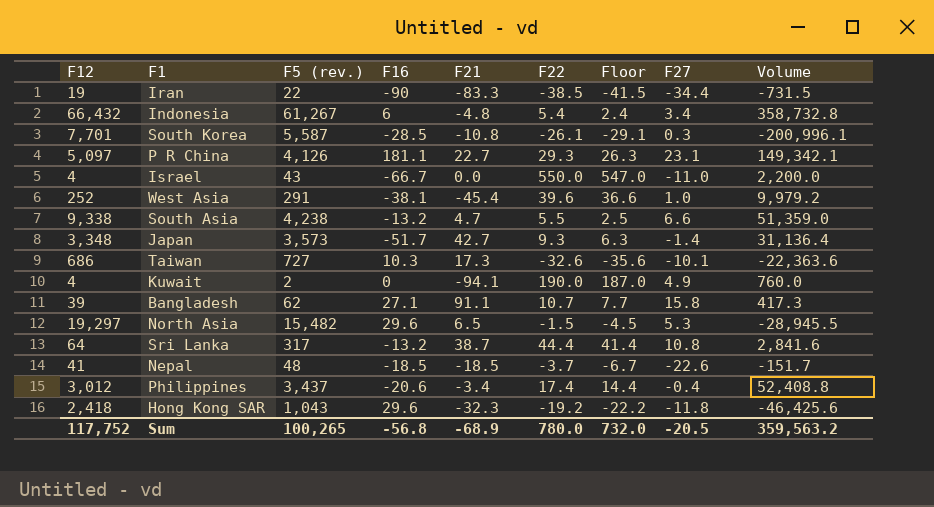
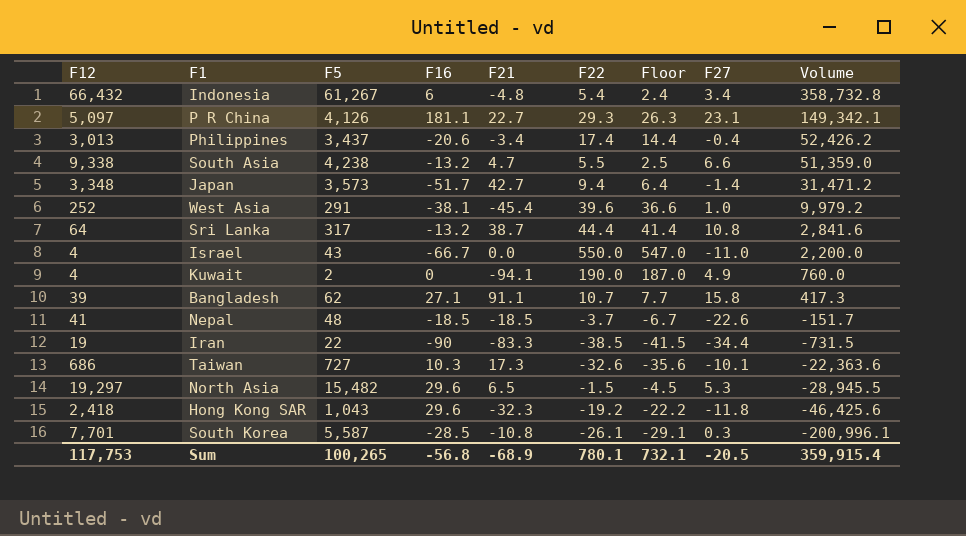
row order: none -> Volume descending
column name: F5 (rev.) -> F5
Philippines | F12: 3,012 -> 3,013
Philippines | Volume: 52,408.8 -> 52,426.2
Japan | F22: 9.3 -> 9.4
Japan | Floor: 6.3 -> 6.4
Japan | Volume: 31,136.4 -> 31,471.2
Sum | F12: 117,752 -> 117,753
Sum | F22: 780.0 -> 780.1
Sum | Floor: 732.0 -> 732.1
Sum | Volume: 359,563.2 -> 359,915.4

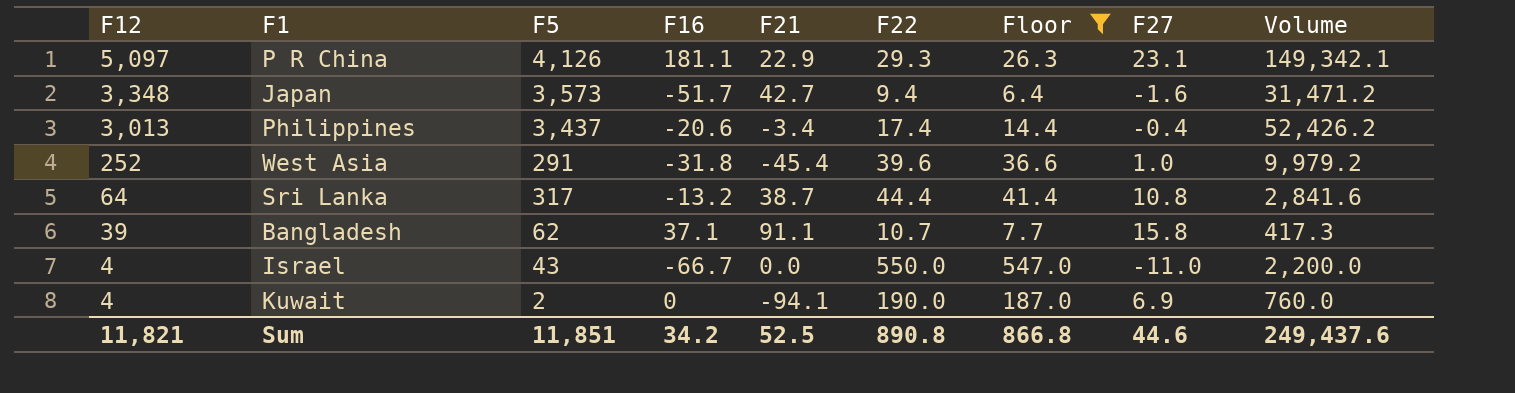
filter: none -> Floor >= 6.4
row order: Volume descending -> F12 descending
P R China | F21: 22.7 -> 22.9
Japan | F27: -1.4 -> -1.6
West Asia | F16: -38.1 -> -31.8
Bangladesh | F16: 27.1 -> 37.1
Kuwait | F27: 4.9 -> 6.9
Sum | F12: 117,753 -> 11,821
Sum | F5: 100,265 -> 11,851
Sum | F16: -56.8 -> 34.2
Sum | F21: -68.9 -> 52.5
Sum | F22: 780.1 -> 890.8
Sum | Floor: 732.1 -> 866.8
Sum | F27: -20.5 -> 44.6
Sum | Volume: 359,915.4 -> 249,437.6

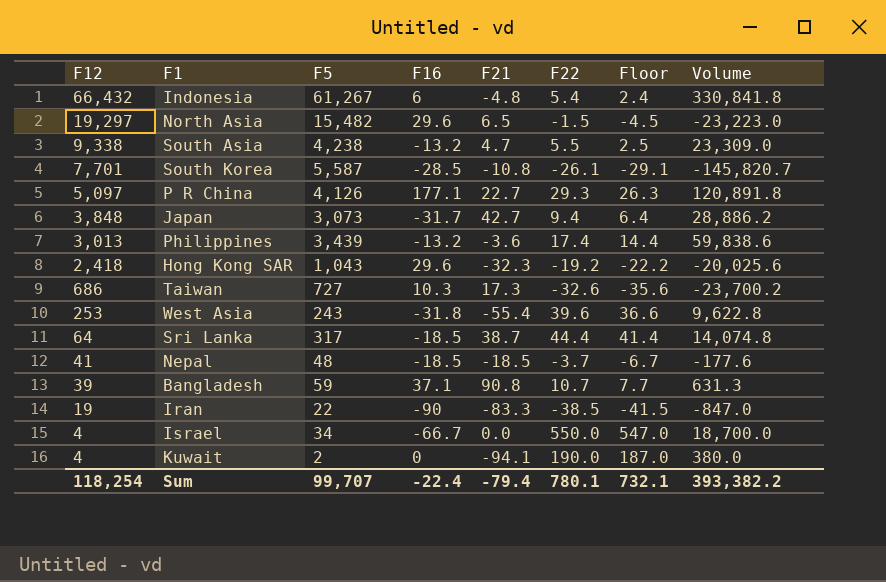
filter: Floor >= 6.4 -> none
column F27 | position: 8 -> none
column Volume | formula: [F12] * [F22] -> [F5] * [F22]
P R China | F16: 181.1 -> 177.1
P R China | F21: 22.9 -> 22.7
Japan | F12: 3,348 -> 3,848
Japan | F5: 3,573 -> 3,073
Japan | F16: -51.7 -> -31.7
Philippines | F5: 3,437 -> 3,439
Philippines | F16: -20.6 -> -13.2
Philippines | F21: -3.4 -> -3.6
West Asia | F12: 252 -> 253
West Asia | F5: 291 -> 243
West Asia | F21: -45.4 -> -55.4
Sri Lanka | F16: -13.2 -> -18.5
Bangladesh | F5: 62 -> 59
Bangladesh | F21: 91.1 -> 90.8
Israel | F5: 43 -> 34
Sum | F12: 11,821 -> 118,254
Sum | F5: 11,851 -> 99,707
Sum | F16: 34.2 -> -22.4
Sum | F21: 52.5 -> -79.4
Sum | F22: 890.8 -> 780.1
Sum | Floor: 866.8 -> 732.1
Sum | Volume: 249,437.6 -> 393,382.2

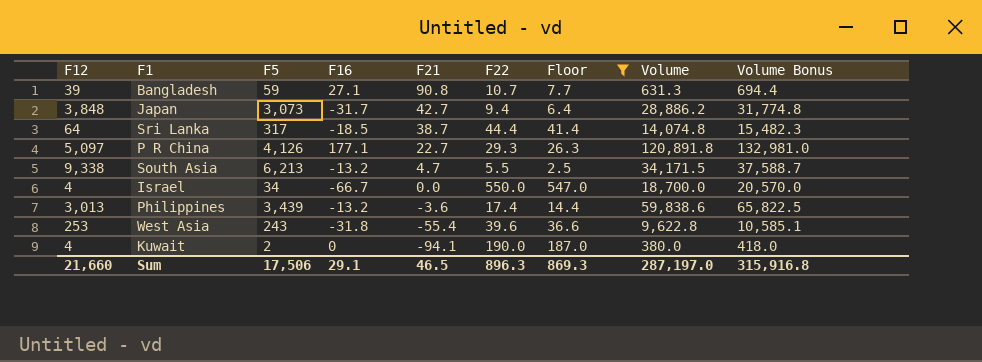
filter: none -> Floor >= 2.5
row order: F12 descending -> F21 descending
column Volume Bonus | formula: none -> [Volume] * 1.1
Bangladesh | F16: 37.1 -> 27.1
South Asia | F5: 4,238 -> 6,213
South Asia | Volume: 23,309.0 -> 34,171.5
Sum | F12: 118,254 -> 21,660
Sum | F5: 99,707 -> 17,506
Sum | F16: -22.4 -> 29.1
Sum | F21: -79.4 -> 46.5
Sum | F22: 780.1 -> 896.3
Sum | Floor: 732.1 -> 869.3
Sum | Volume: 393,382.2 -> 287,197.0

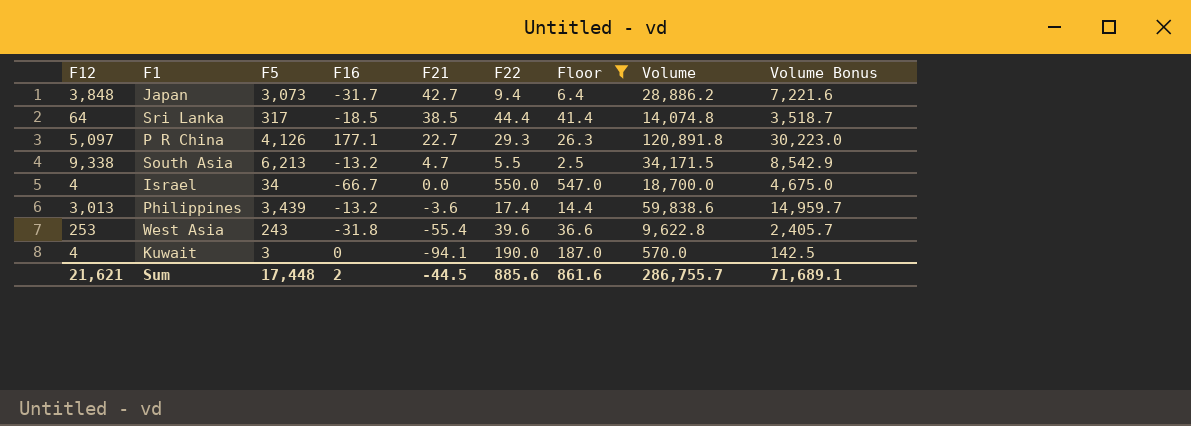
column Volume Bonus | formula: [Volume] * 1.1 -> [Volume] * 0.25
row Bangladesh: 39 | 59 | 27.1 | 90.8 | 10.7 | 7.7 | 631.3 | 694.4 -> none
Sri Lanka | F21: 38.7 -> 38.5
Kuwait | F5: 2 -> 3
Kuwait | Volume: 380.0 -> 570.0
Sum | F12: 21,660 -> 21,621
Sum | F5: 17,506 -> 17,448
Sum | F16: 29.1 -> 2
Sum | F21: 46.5 -> -44.5
Sum | F22: 896.3 -> 885.6
Sum | Floor: 869.3 -> 861.6
Sum | Volume: 287,197.0 -> 286,755.7
Sum | Volume Bonus: 315,916.8 -> 71,689.1

